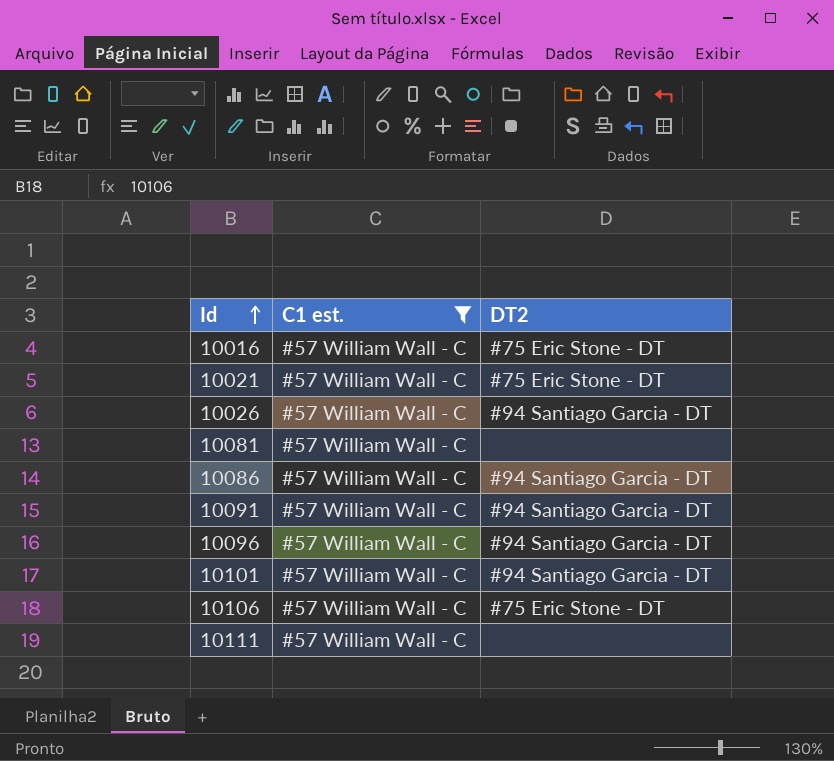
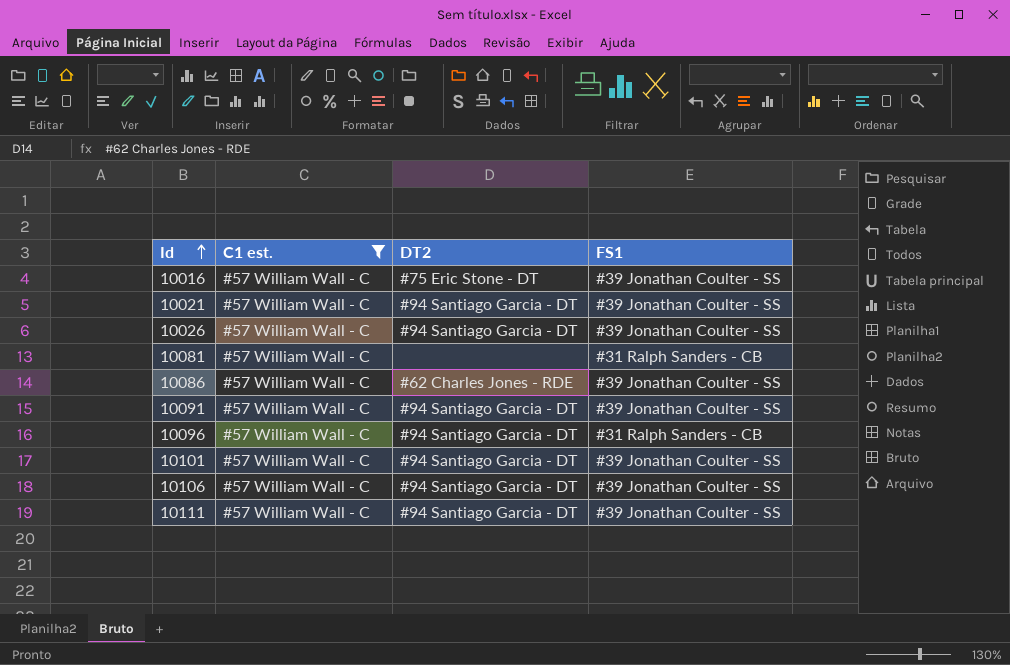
column FS1 | position: none -> 4
10021 | DT2: #75 Eric Stone - DT -> #94 Santiago Garcia - DT
10086 | DT2: #94 Santiago Garcia - DT -> #62 Charles Jones - RDE
10106 | DT2: #75 Eric Stone - DT -> #94 Santiago Garcia - DT
10111 | DT2: none -> #94 Santiago Garcia - DT

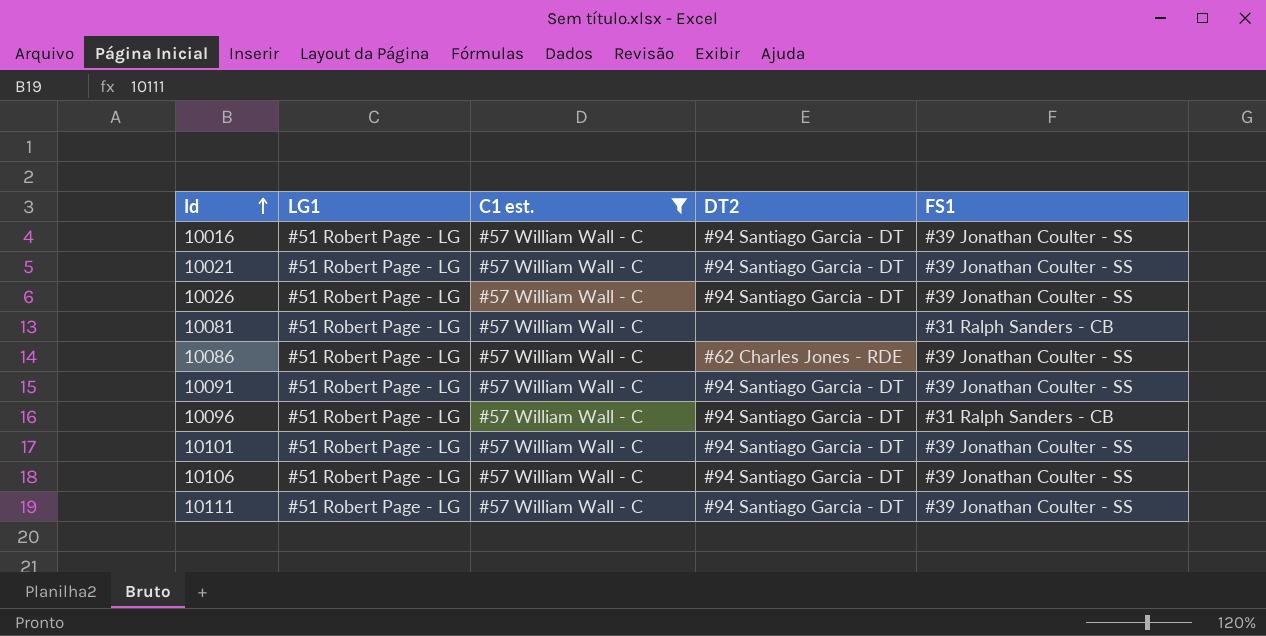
column LG1 | position: none -> 2
10016 | DT2: #75 Eric Stone - DT -> #94 Santiago Garcia - DT

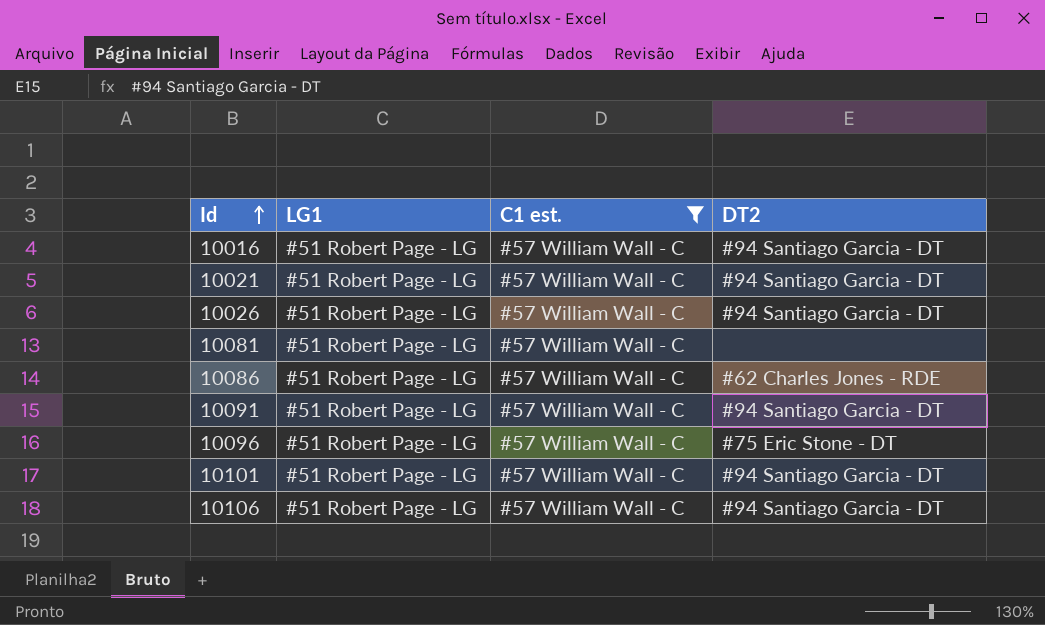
column FS1 | position: 5 -> none
row 10111: #51 Robert Page - LG | #57 William Wall - C | #94 Santiago Garcia - DT | #39 Jonathan Coulter - SS -> none
10096 | DT2: #94 Santiago Garcia - DT -> #75 Eric Stone - DT

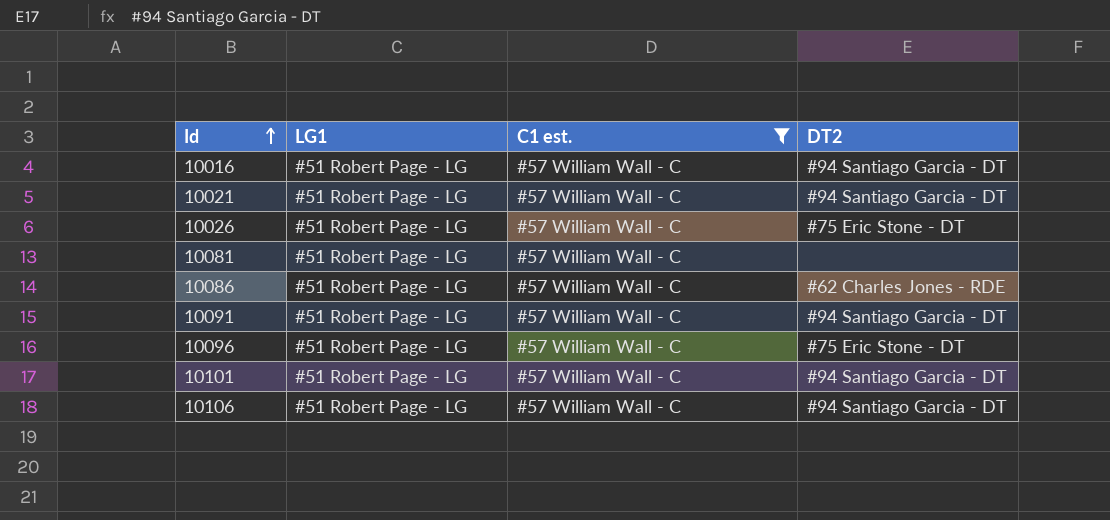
10026 | DT2: #94 Santiago Garcia - DT -> #75 Eric Stone - DT

